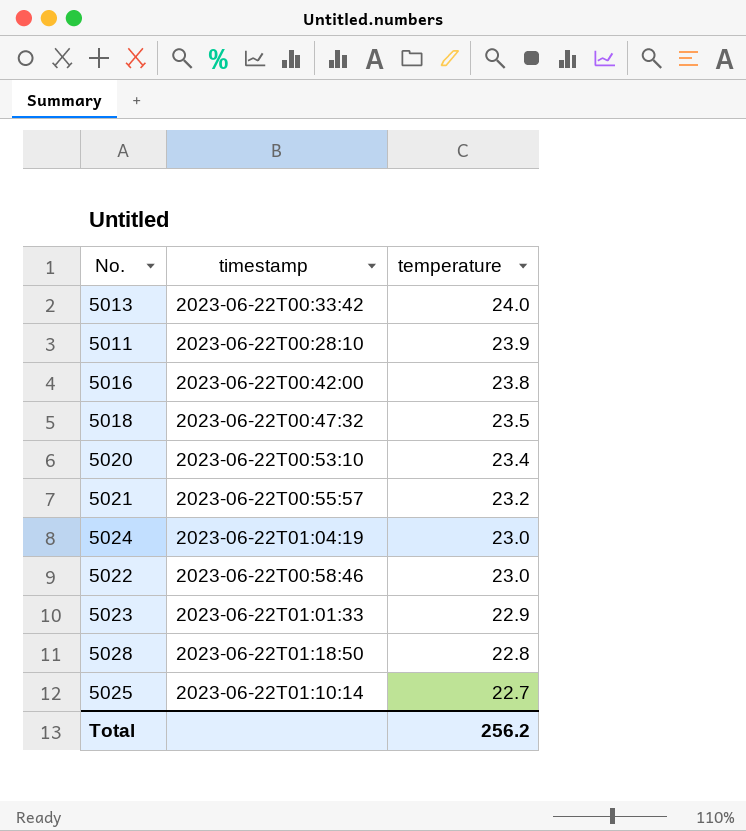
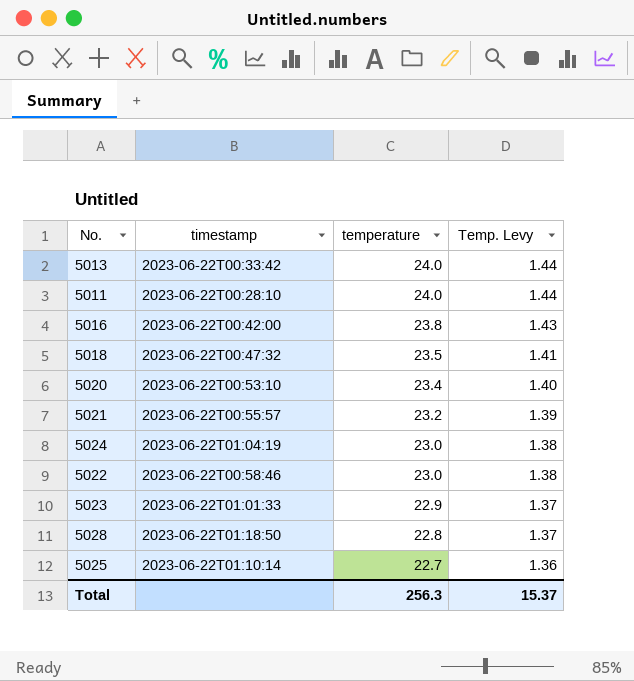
column Temp. Levy | formula: none -> [temperature] * 0.06
5011 | temperature: 23.9 -> 24.0
Total | temperature: 256.2 -> 256.3

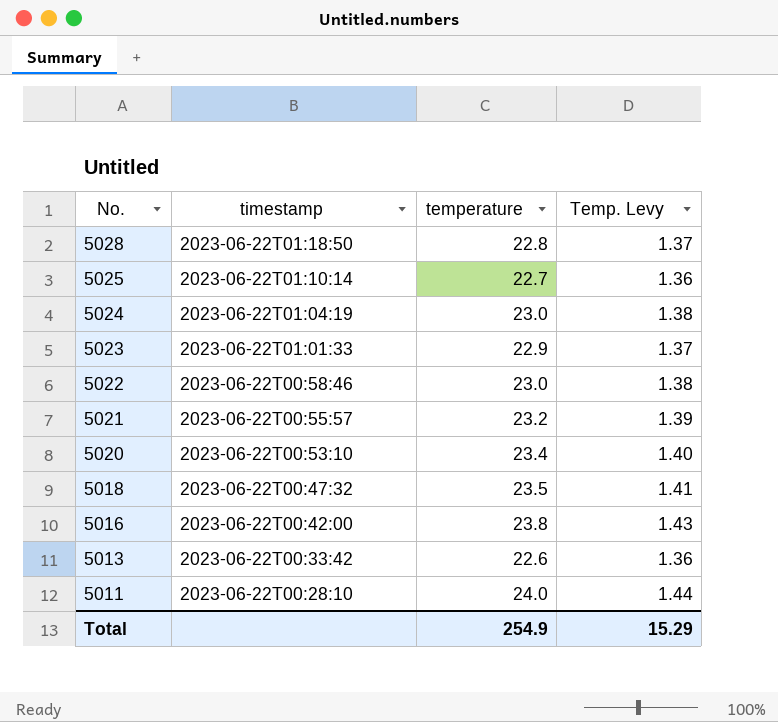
row order: temperature descending -> No. descending
5013 | temperature: 24.0 -> 22.6
5013 | Temp. Levy: 1.44 -> 1.36
Total | temperature: 256.3 -> 254.9
Total | Temp. Levy: 15.37 -> 15.29

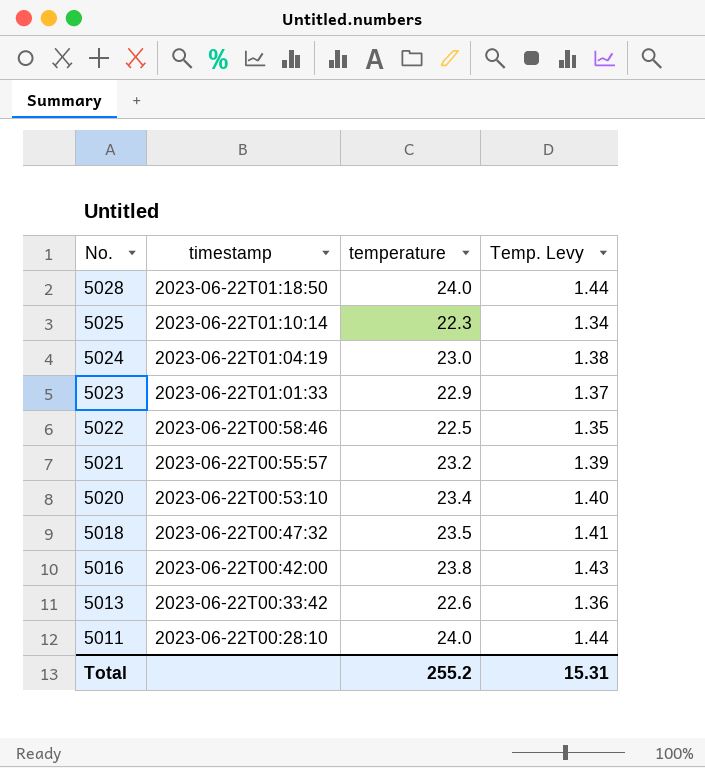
5028 | temperature: 22.8 -> 24.0
5028 | Temp. Levy: 1.37 -> 1.44
5025 | temperature: 22.7 -> 22.3
5025 | Temp. Levy: 1.36 -> 1.34
5022 | temperature: 23.0 -> 22.5
5022 | Temp. Levy: 1.38 -> 1.35
Total | temperature: 254.9 -> 255.2
Total | Temp. Levy: 15.29 -> 15.31

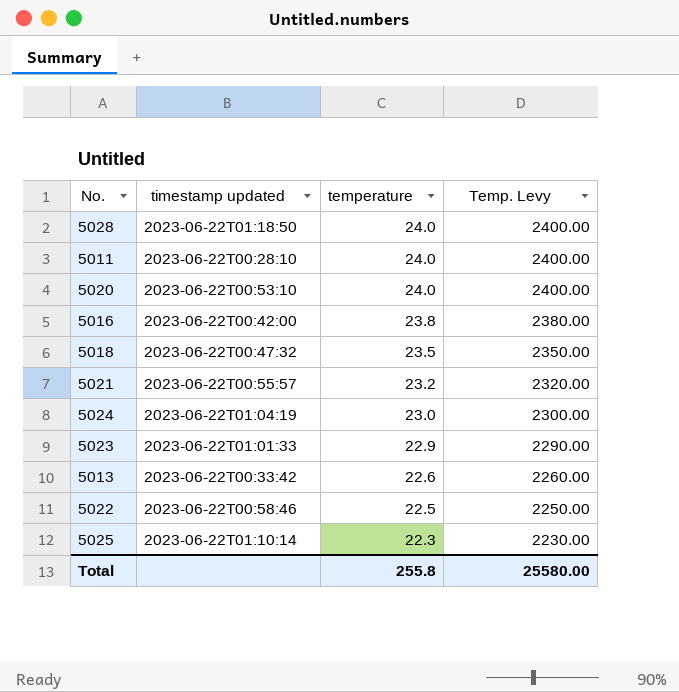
row order: No. descending -> temperature descending
column name: timestamp -> timestamp updated
column Temp. Levy | formula: [temperature] * 0.06 -> [temperature] * 100
5020 | temperature: 23.4 -> 24.0
Total | temperature: 255.2 -> 255.8
Total | Temp. Levy: 15.31 -> 25580.00

